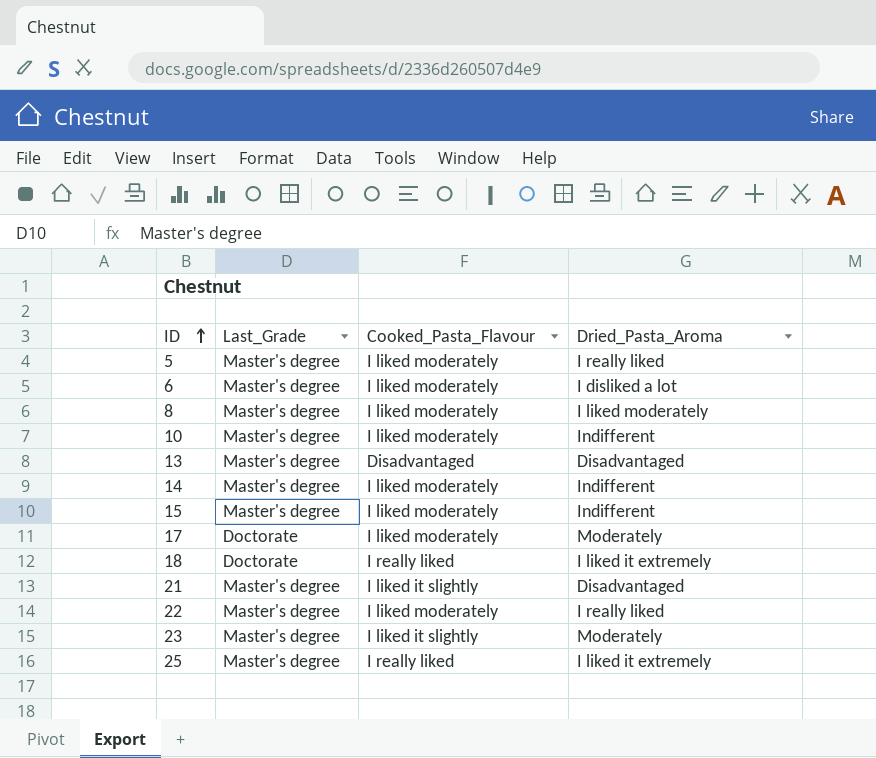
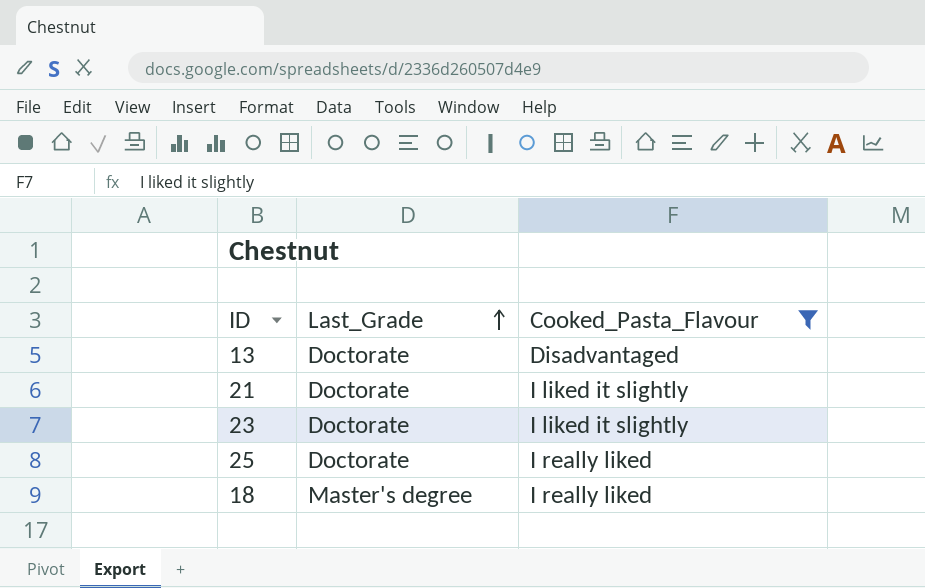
filter: none -> Cooked_Pasta_Flavour != I liked moderately
row order: ID ascending -> Last_Grade ascending
column Dried_Pasta_Aroma | position: 4 -> none
13 | Last_Grade: Master's degree -> Doctorate
21 | Last_Grade: Master's degree -> Doctorate
23 | Last_Grade: Master's degree -> Doctorate
25 | Last_Grade: Master's degree -> Doctorate
18 | Last_Grade: Doctorate -> Master's degree

